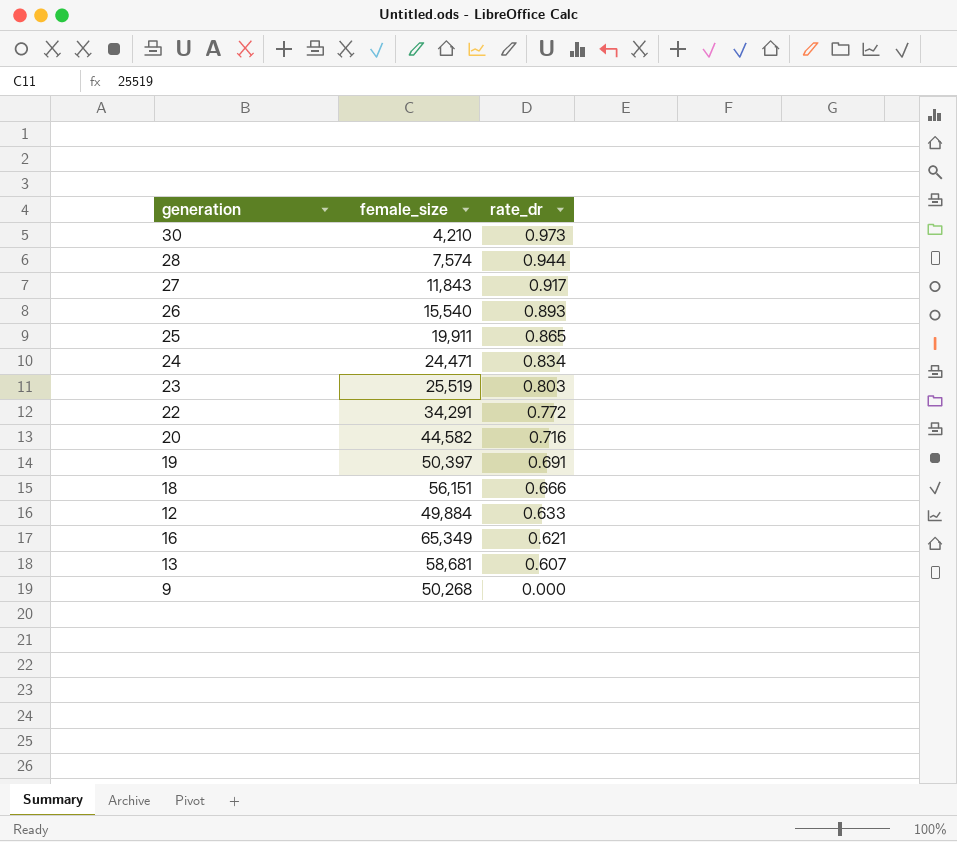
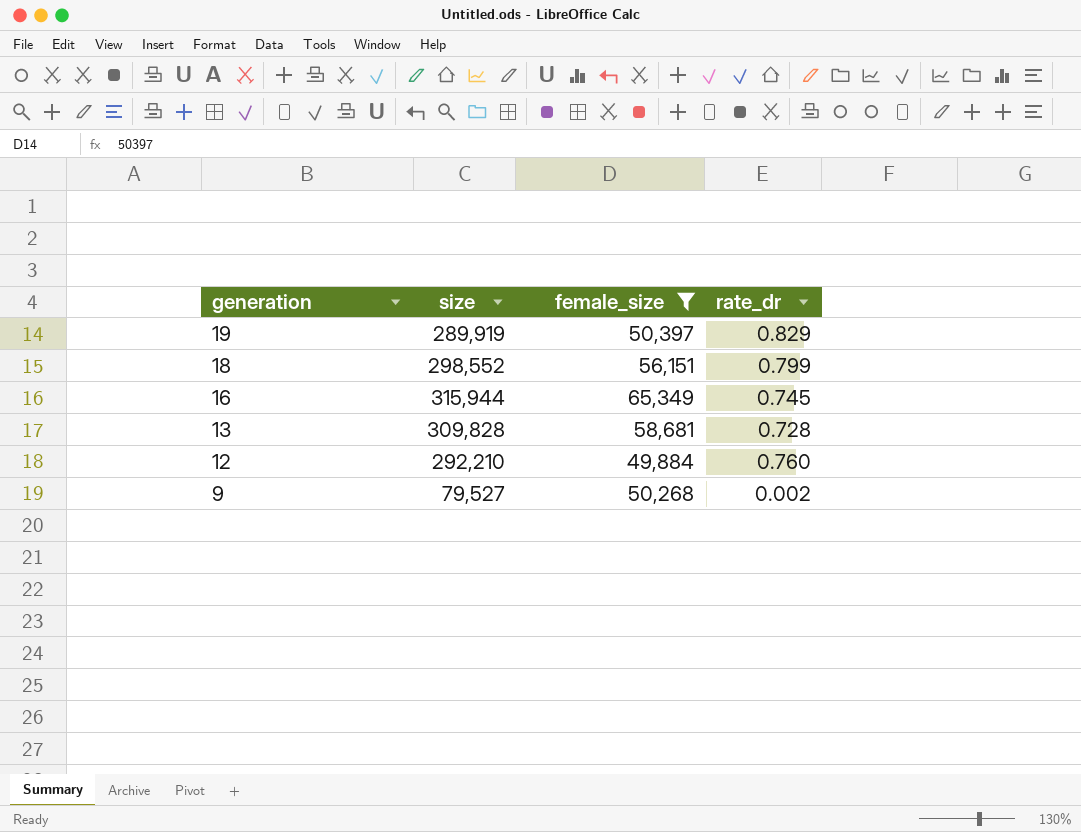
filter: none -> female_size >= 49,884
row order: rate_dr descending -> generation descending
column size | position: none -> 2
19 | rate_dr: 0.691 -> 0.829
18 | rate_dr: 0.666 -> 0.799
16 | rate_dr: 0.621 -> 0.745
13 | rate_dr: 0.607 -> 0.728
12 | rate_dr: 0.633 -> 0.760
9 | rate_dr: 0.000 -> 0.002

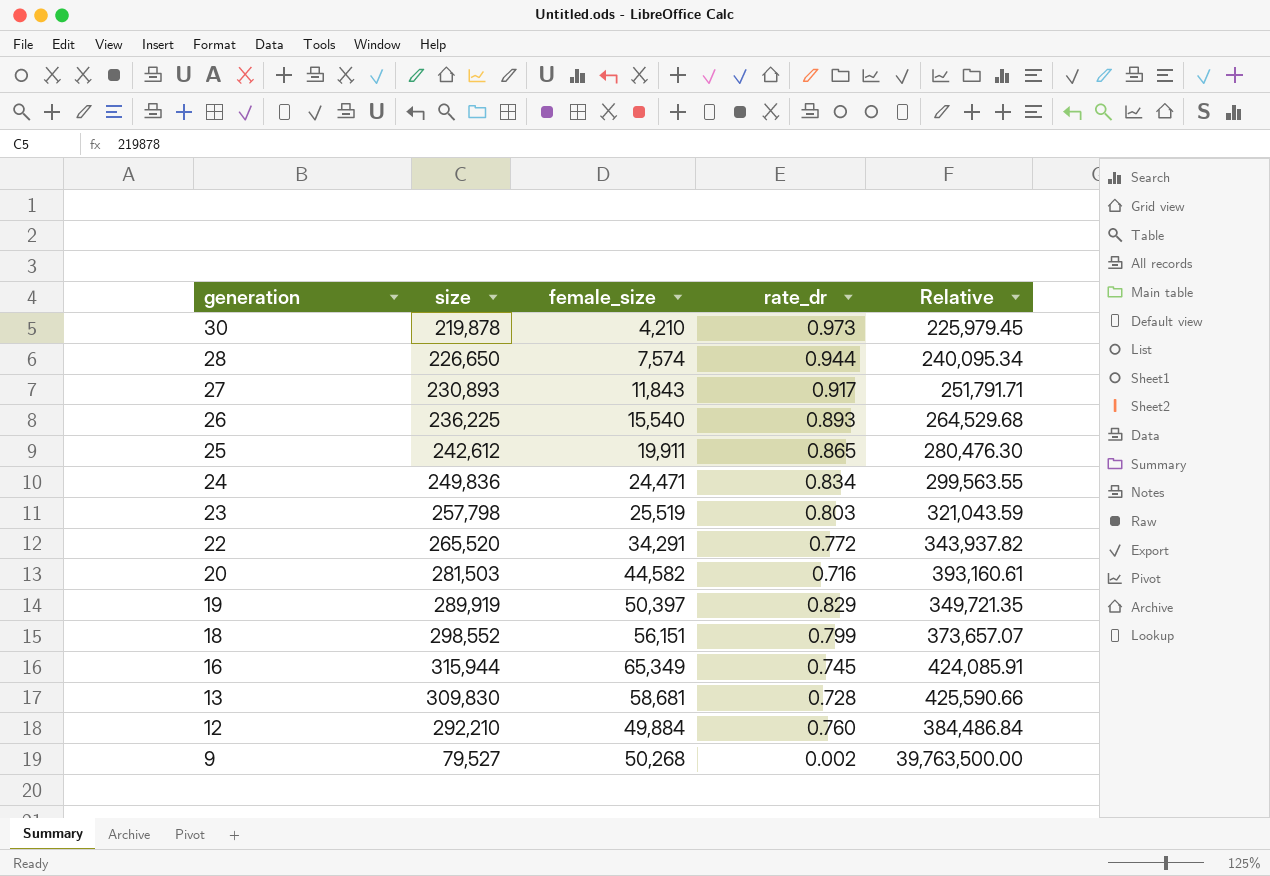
filter: female_size >= 49,884 -> none
column Relative | formula: none -> [size] / [rate_dr]
13 | size: 309,828 -> 309,830

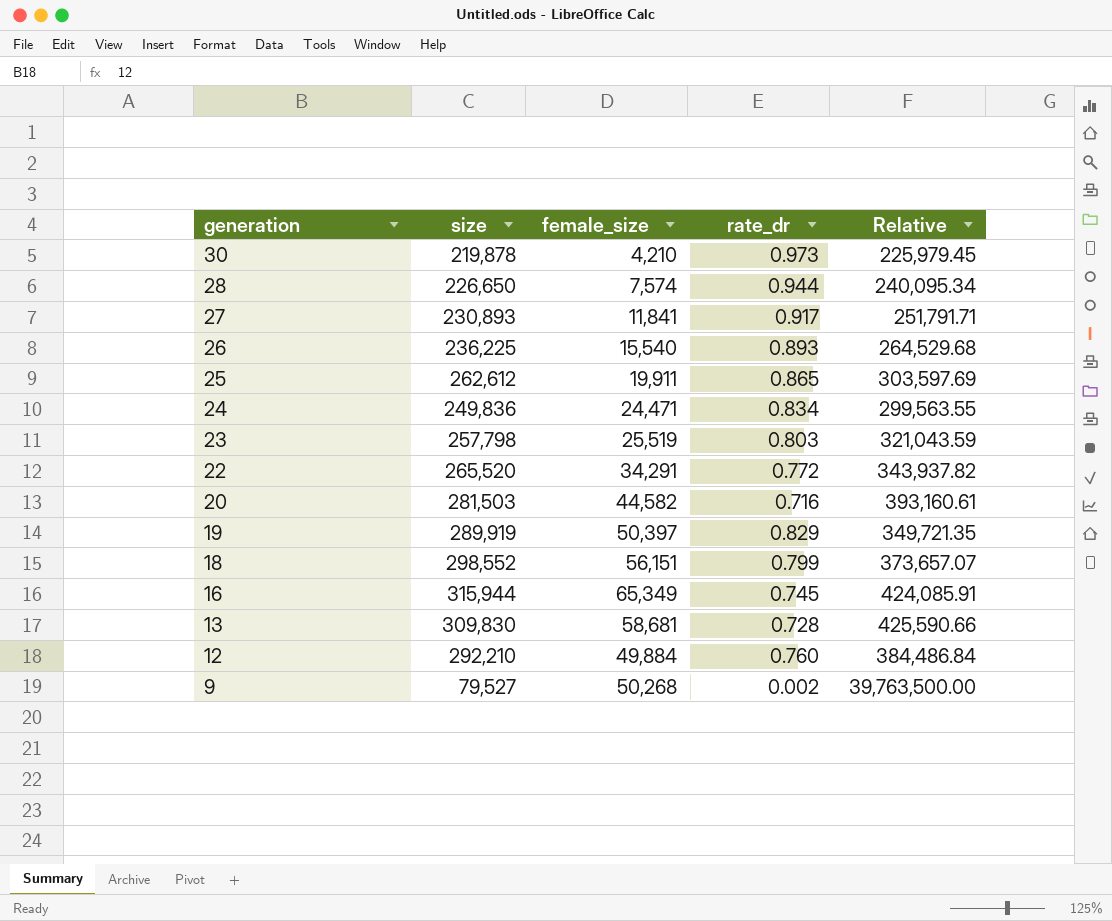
27 | female_size: 11,843 -> 11,841
25 | size: 242,612 -> 262,612
25 | Relative: 280,476.30 -> 303,597.69

